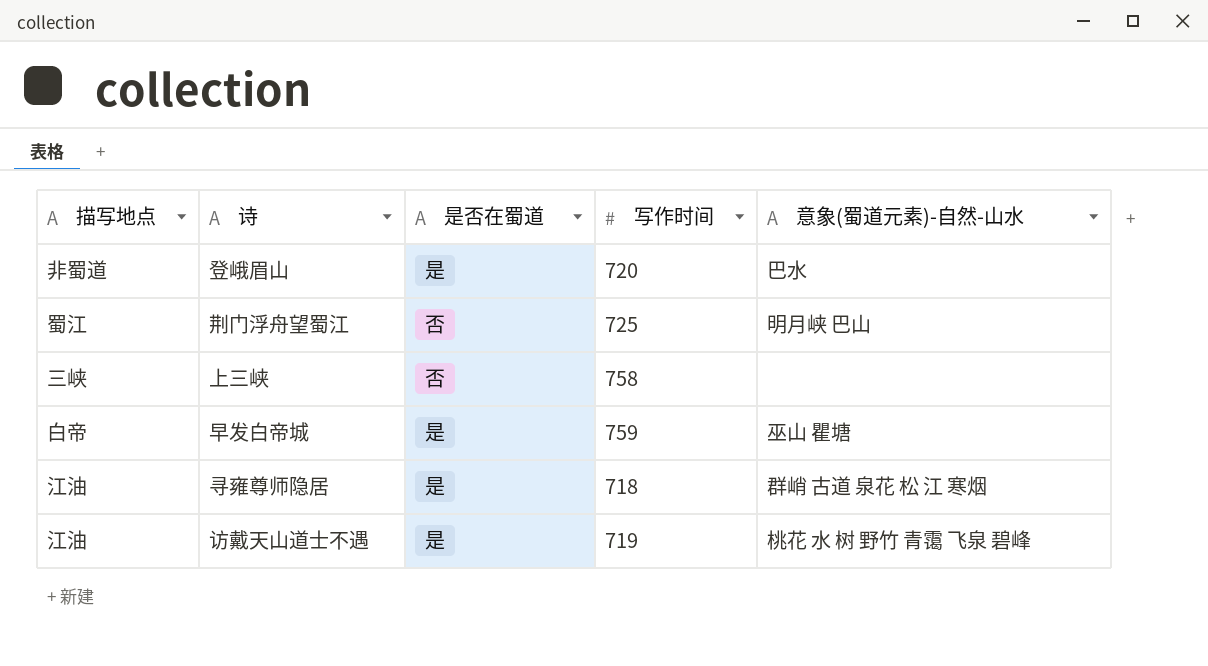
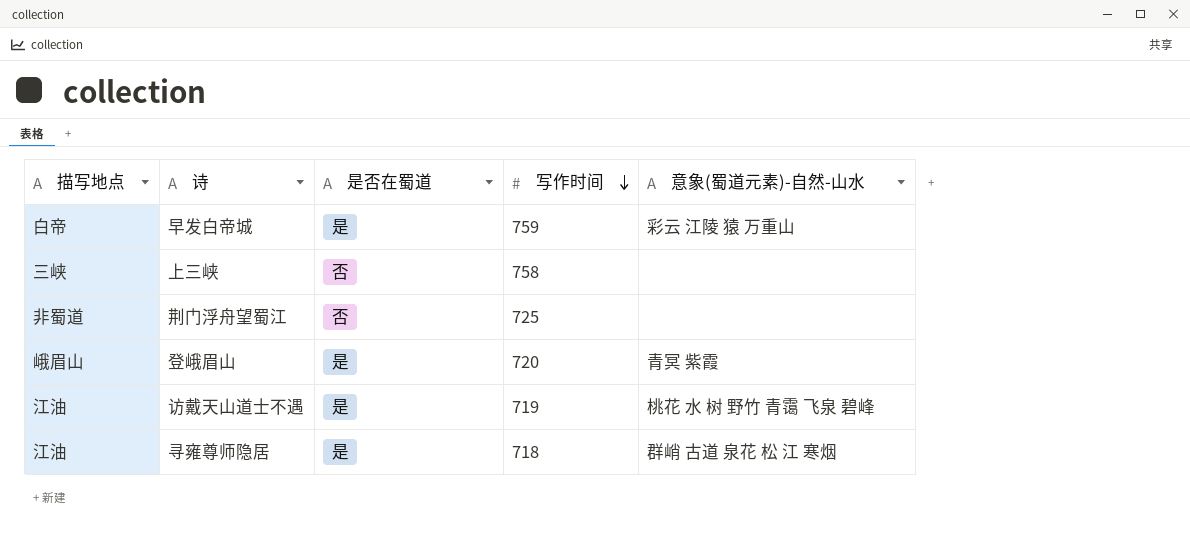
row order: none -> 写作时间 descending
早发白帝城 | 意象(蜀道元素)-自然-山水: 巫山 瞿塘 -> 彩云 江陵 猿 万重山
荆门浮舟望蜀江 | 描写地点: 蜀江 -> 非蜀道
荆门浮舟望蜀江 | 意象(蜀道元素)-自然-山水: 明月峡 巴山 -> none
登峨眉山 | 描写地点: 非蜀道 -> 峨眉山
登峨眉山 | 意象(蜀道元素)-自然-山水: 巴水 -> 青冥 紫霞

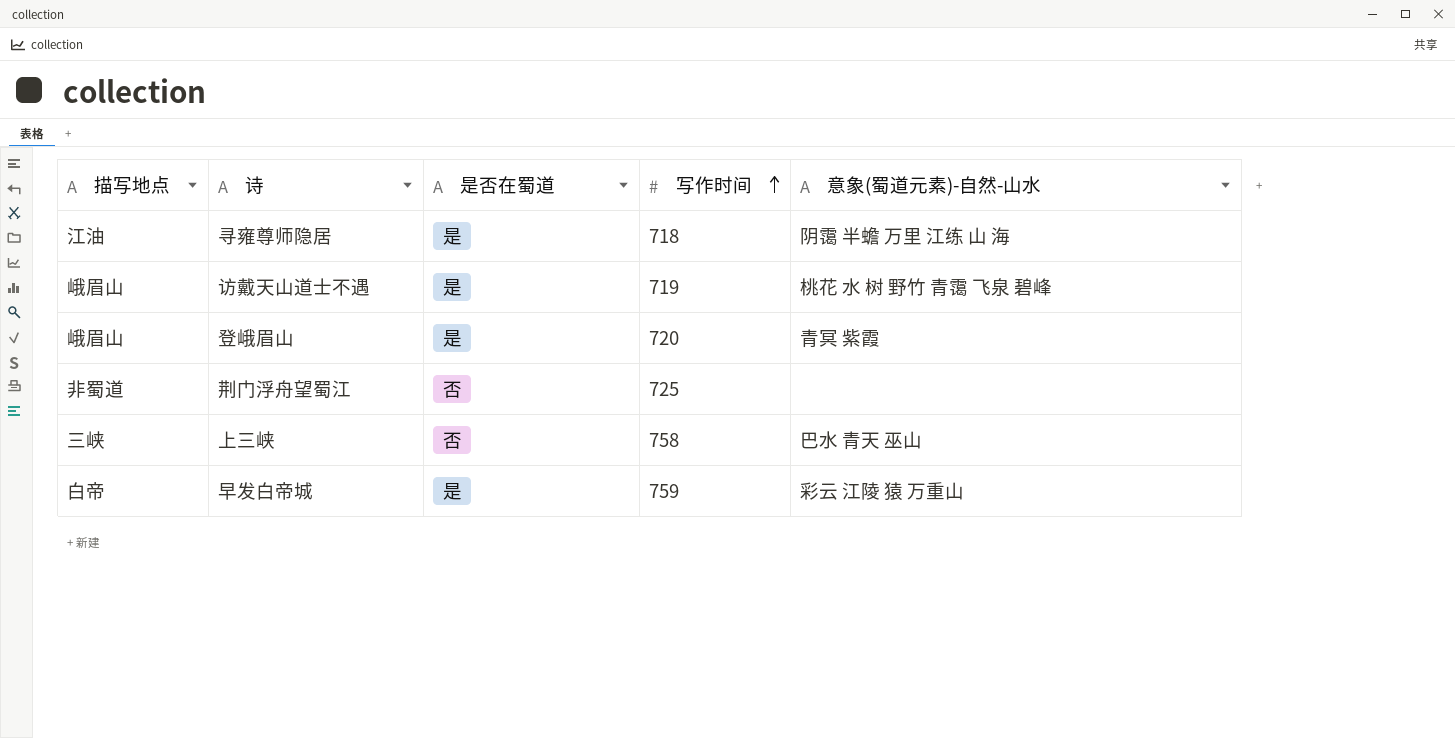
row order: 写作时间 descending -> 写作时间 ascending
寻雍尊师隐居 | 意象(蜀道元素)-自然-山水: 群峭 古道 泉花 松 江 寒烟 -> 阴霭 半蟾 万里 江练 山 海
访戴天山道士不遇 | 描写地点: 江油 -> 峨眉山
上三峡 | 意象(蜀道元素)-自然-山水: none -> 巴水 青天 巫山

